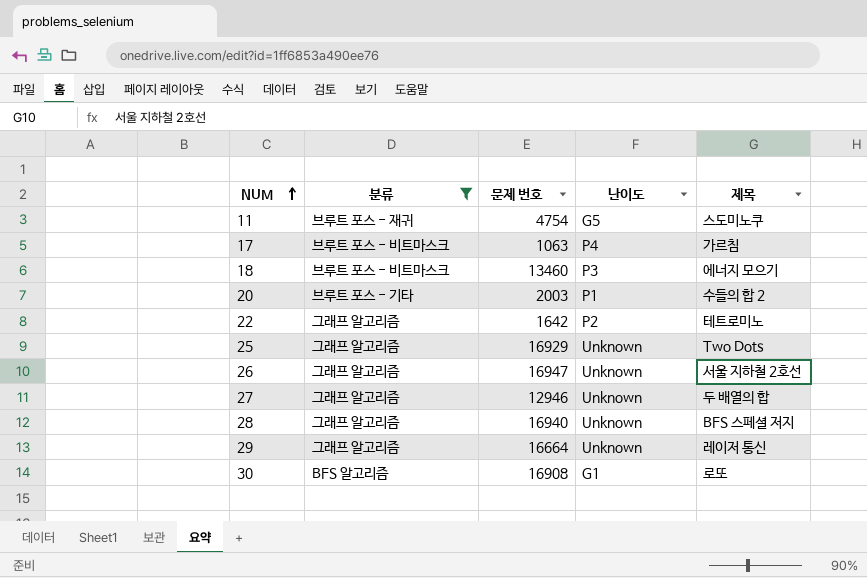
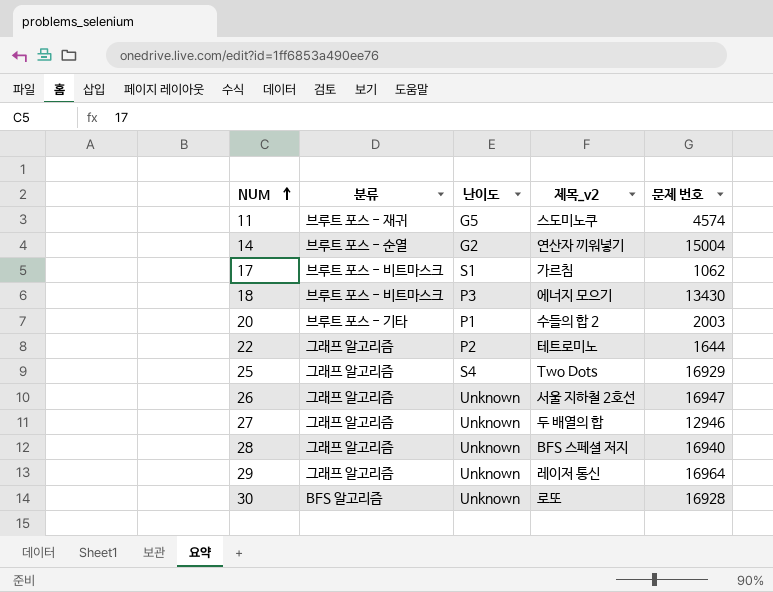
filter: 분류 != 브루트 포스 - 순열 -> none
column name: 제목 -> 제목_v2
column 문제 번호 | position: 3 -> 5
11 | 문제 번호: 4754 -> 4574
17 | 난이도: P4 -> S1
17 | 문제 번호: 1063 -> 1062
18 | 문제 번호: 13460 -> 13430
22 | 문제 번호: 1642 -> 1644
25 | 난이도: Unknown -> S4
29 | 문제 번호: 16664 -> 16964
30 | 난이도: G1 -> Unknown
30 | 문제 번호: 16908 -> 16928

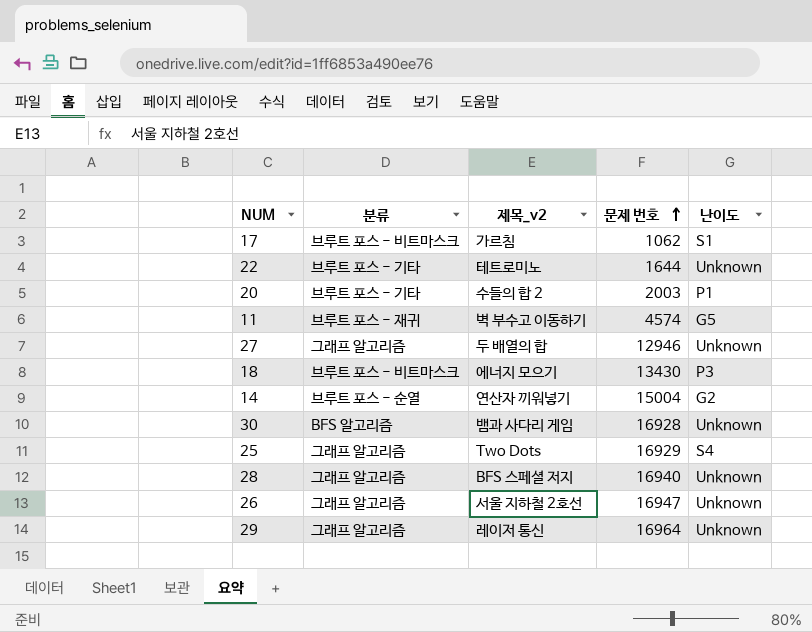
row order: NUM ascending -> 문제 번호 ascending
column 난이도 | position: 3 -> 5
22 | 분류: 그래프 알고리즘 -> 브루트 포스 - 기타
22 | 난이도: P2 -> Unknown
11 | 제목_v2: 스도미노쿠 -> 벽 부수고 이동하기
30 | 제목_v2: 로또 -> 뱀과 사다리 게임

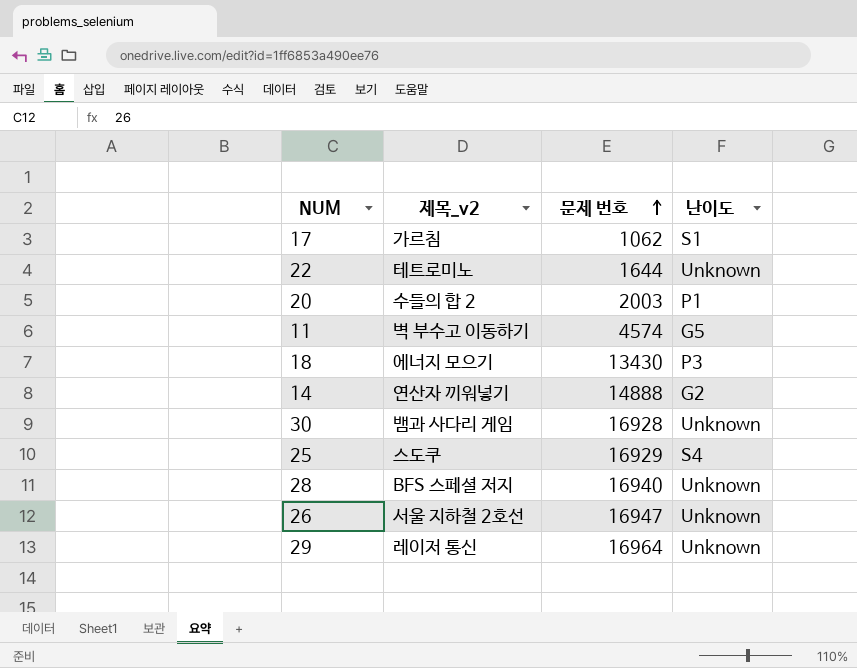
column 분류 | position: 2 -> none
row 27: 그래프 알고리즘 | 두 배열의 합 | 12946 | Unknown -> none
14 | 문제 번호: 15004 -> 14888
25 | 제목_v2: Two Dots -> 스도쿠

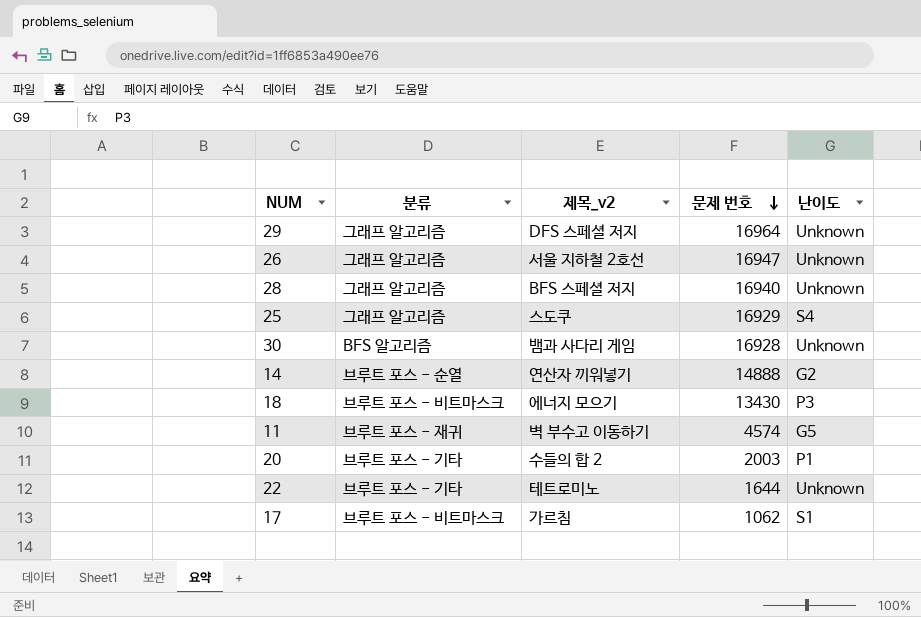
row order: 문제 번호 ascending -> 문제 번호 descending
column 분류 | position: none -> 2
29 | 제목_v2: 레이저 통신 -> DFS 스페셜 저지

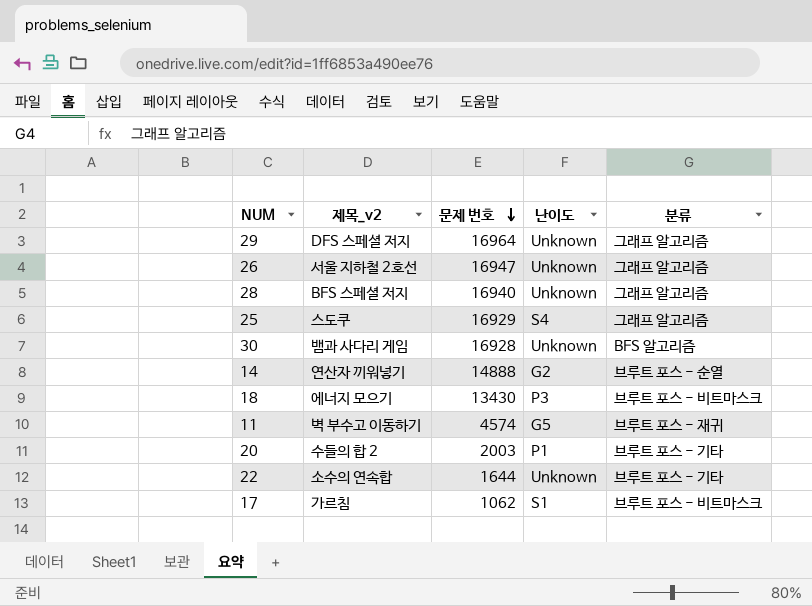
column 분류 | position: 2 -> 5
22 | 제목_v2: 테트로미노 -> 소수의 연속합

